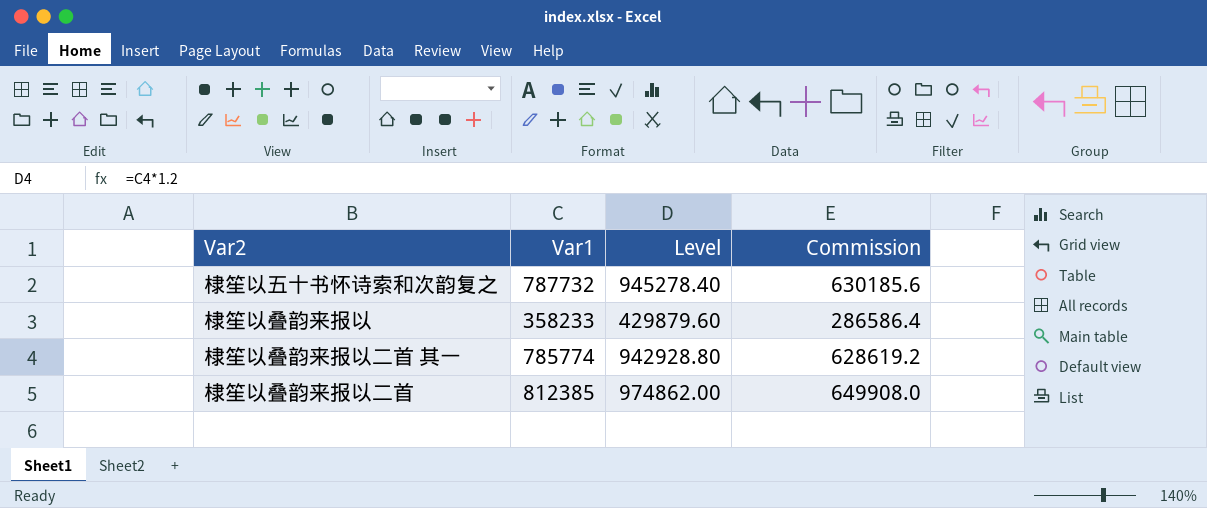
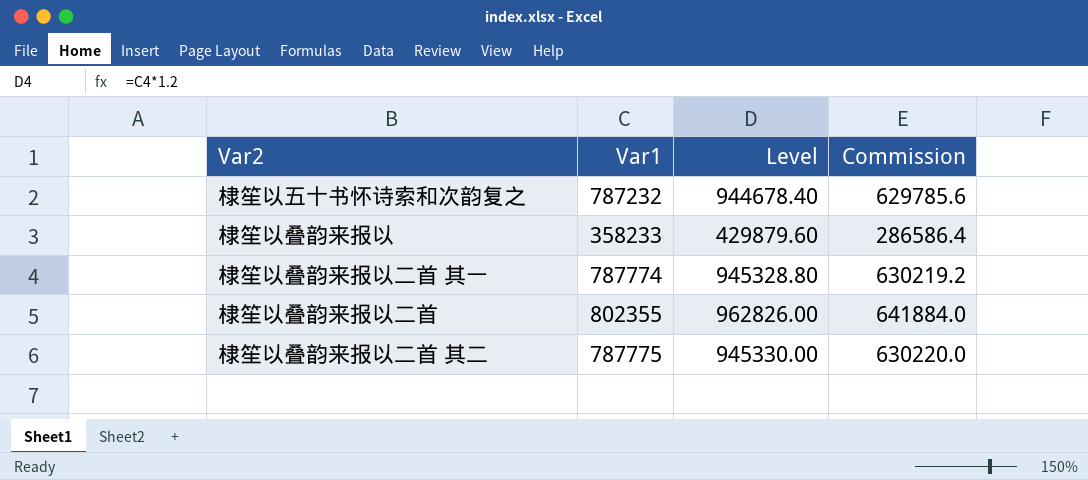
棣笙以五十书怀诗索和次韵复之 | Var1: 787732 -> 787232
棣笙以五十书怀诗索和次韵复之 | Level: 945278.40 -> 944678.40
棣笙以五十书怀诗索和次韵复之 | Commission: 630185.6 -> 629785.6
棣笙以叠韵来报以二首 其一 | Var1: 785774 -> 787774
棣笙以叠韵来报以二首 其一 | Level: 942928.80 -> 945328.80
棣笙以叠韵来报以二首 其一 | Commission: 628619.2 -> 630219.2
棣笙以叠韵来报以二首 | Var1: 812385 -> 802355
棣笙以叠韵来报以二首 | Level: 974862.00 -> 962826.00
棣笙以叠韵来报以二首 | Commission: 649908.0 -> 641884.0
row 棣笙以叠韵来报以二首 其二: none -> 787775 | 945330.00 | 630220.0

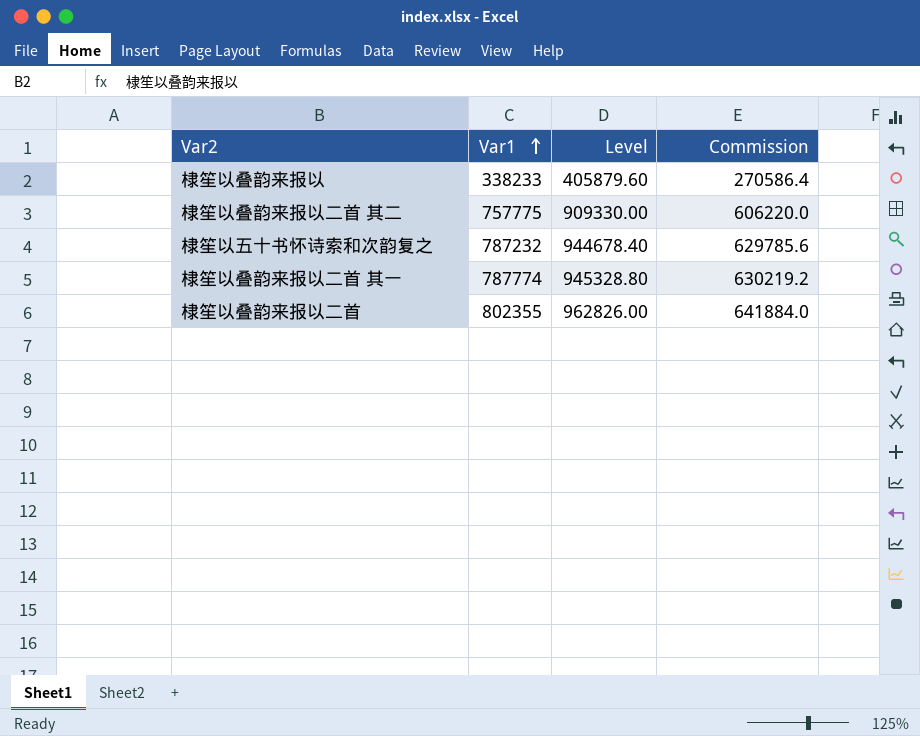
row order: none -> Var1 ascending
棣笙以叠韵来报以 | Var1: 358233 -> 338233
棣笙以叠韵来报以 | Level: 429879.60 -> 405879.60
棣笙以叠韵来报以 | Commission: 286586.4 -> 270586.4
棣笙以叠韵来报以二首 其二 | Var1: 787775 -> 757775
棣笙以叠韵来报以二首 其二 | Level: 945330.00 -> 909330.00
棣笙以叠韵来报以二首 其二 | Commission: 630220.0 -> 606220.0

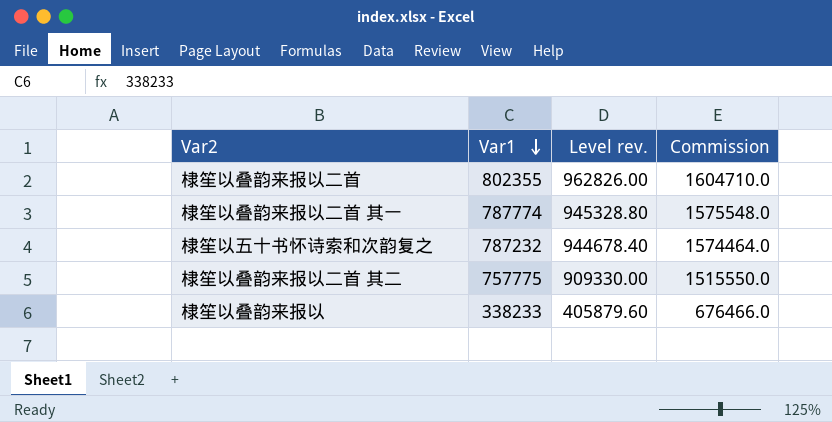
row order: Var1 ascending -> Var1 descending
column name: Level -> Level rev.
column Commission | formula: [Var1] * 0.8 -> [Var1] * 2

